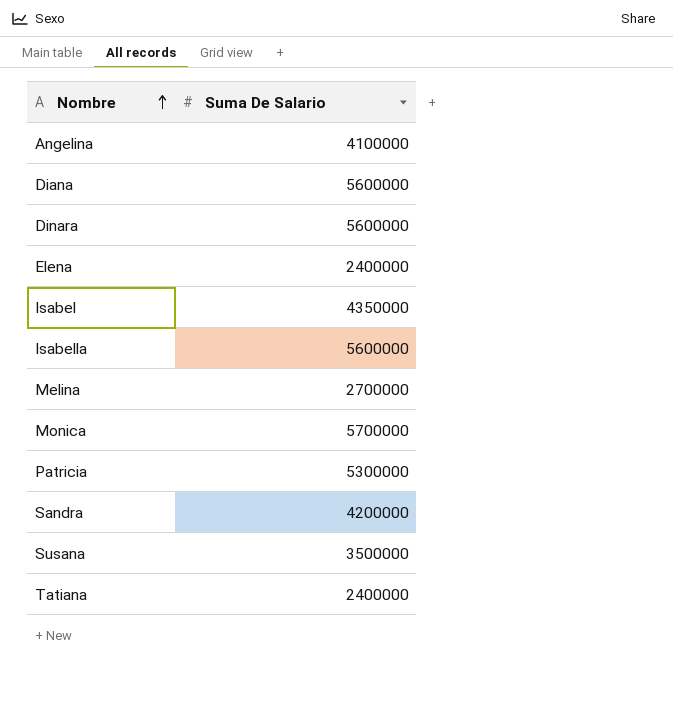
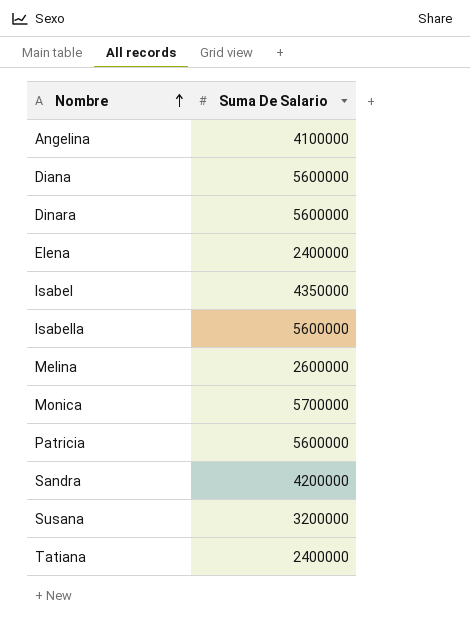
Melina | Suma De Salario: 2700000 -> 2600000
Patricia | Suma De Salario: 5300000 -> 5600000
Susana | Suma De Salario: 3500000 -> 3200000

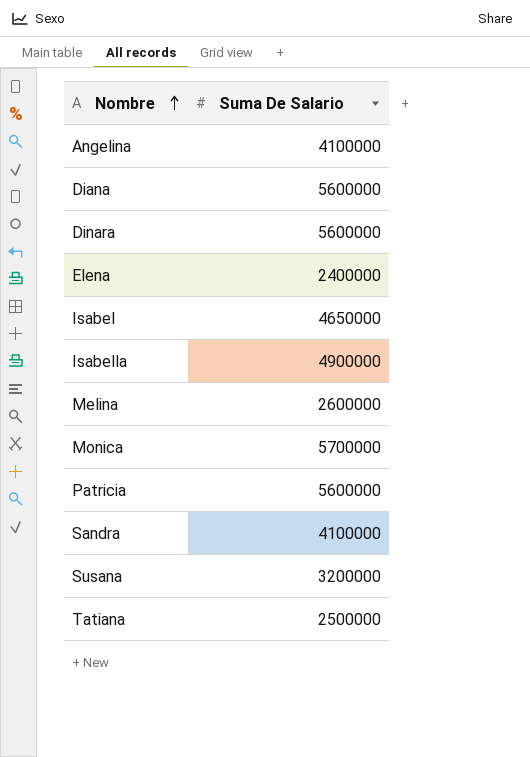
Isabel | Suma De Salario: 4350000 -> 4650000
Isabella | Suma De Salario: 5600000 -> 4900000
Sandra | Suma De Salario: 4200000 -> 4100000
Tatiana | Suma De Salario: 2400000 -> 2500000

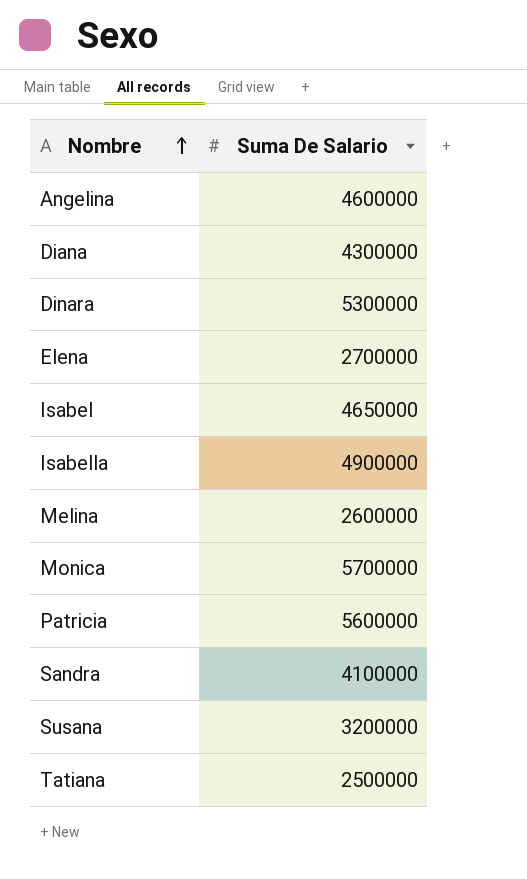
Angelina | Suma De Salario: 4100000 -> 4600000
Diana | Suma De Salario: 5600000 -> 4300000
Dinara | Suma De Salario: 5600000 -> 5300000
Elena | Suma De Salario: 2400000 -> 2700000

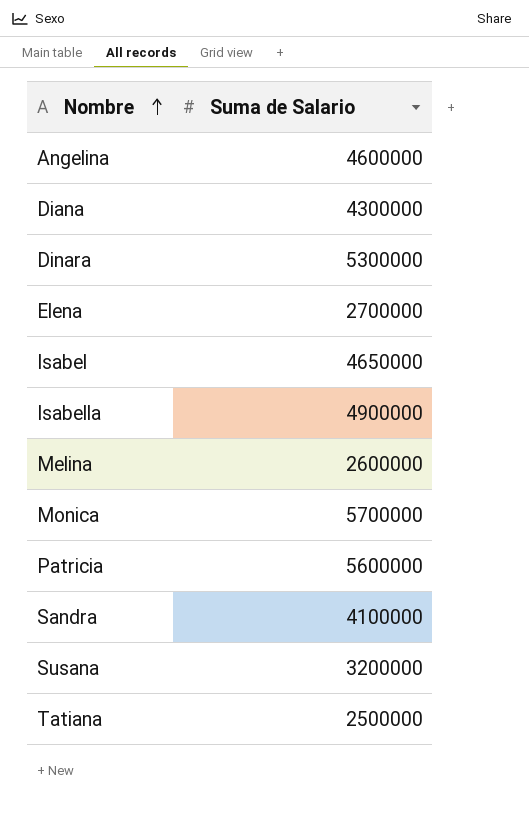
column name: Suma De Salario -> Suma de Salario

